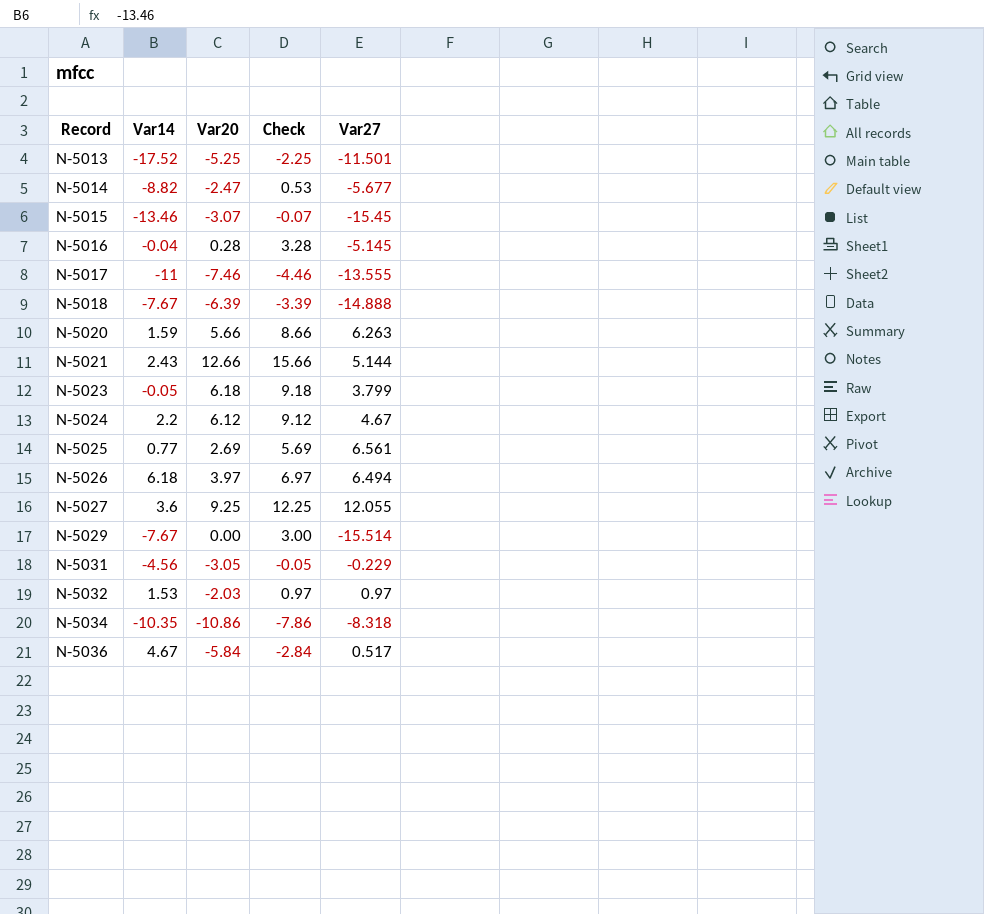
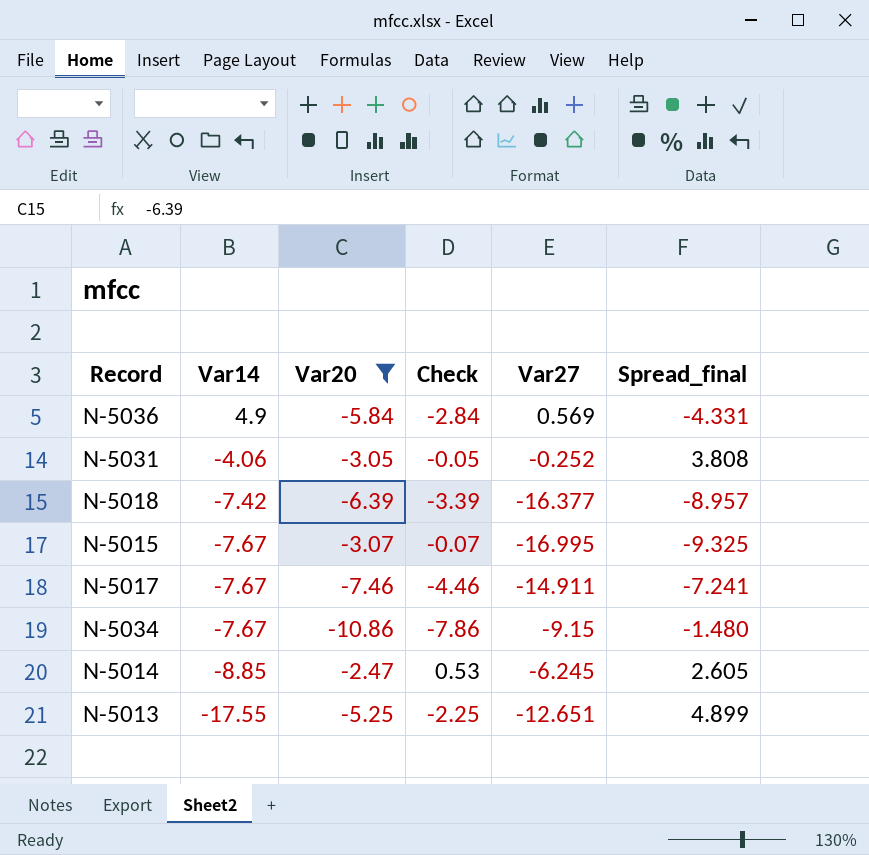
filter: none -> Var20 <= -2.47
row order: Record ascending -> Var14 descending
column Spread_final | formula: none -> [Var27] - [Var14]
N-5036 | Var14: 4.67 -> 4.9
N-5036 | Var27: 0.517 -> 0.569
N-5031 | Var14: -4.56 -> -4.06
N-5031 | Var27: -0.229 -> -0.252
N-5018 | Var14: -7.67 -> -7.42
N-5018 | Var27: -14.888 -> -16.377
N-5015 | Var14: -13.46 -> -7.67
N-5015 | Var27: -15.45 -> -16.995
N-5017 | Var14: -11 -> -7.67
N-5017 | Var27: -13.555 -> -14.911
N-5034 | Var14: -10.35 -> -7.67
N-5034 | Var27: -8.318 -> -9.15
N-5014 | Var14: -8.82 -> -8.85
N-5014 | Var27: -5.677 -> -6.245
N-5013 | Var14: -17.52 -> -17.55
N-5013 | Var27: -11.501 -> -12.651

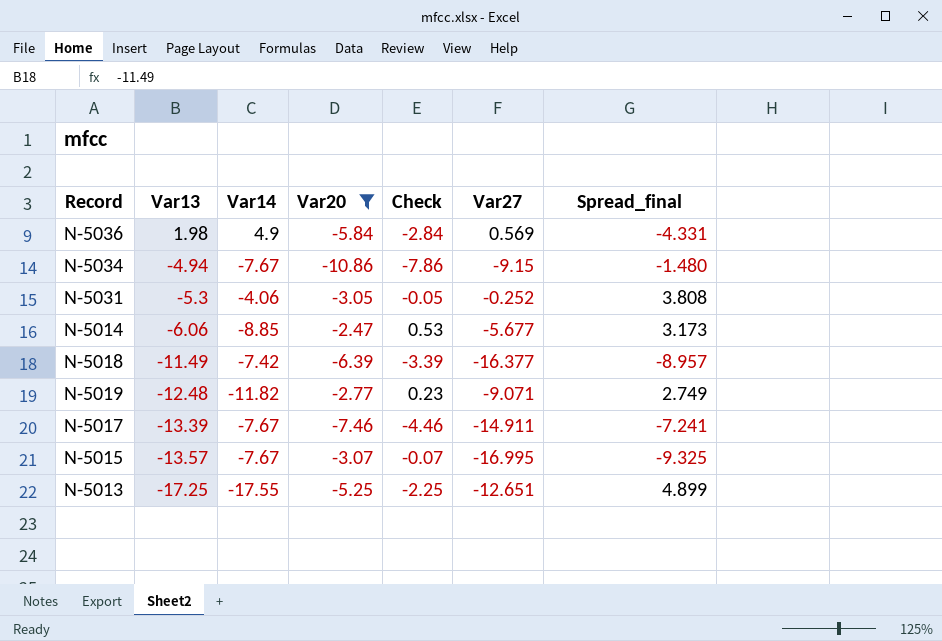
row order: Var14 descending -> Var13 descending
column Var13 | position: none -> 2
N-5014 | Var27: -6.245 -> -5.677
N-5014 | Spread_final: 2.605 -> 3.173
row N-5019: none -> -12.48 | -11.82 | -2.77 | 0.23 | -9.071 | 2.749

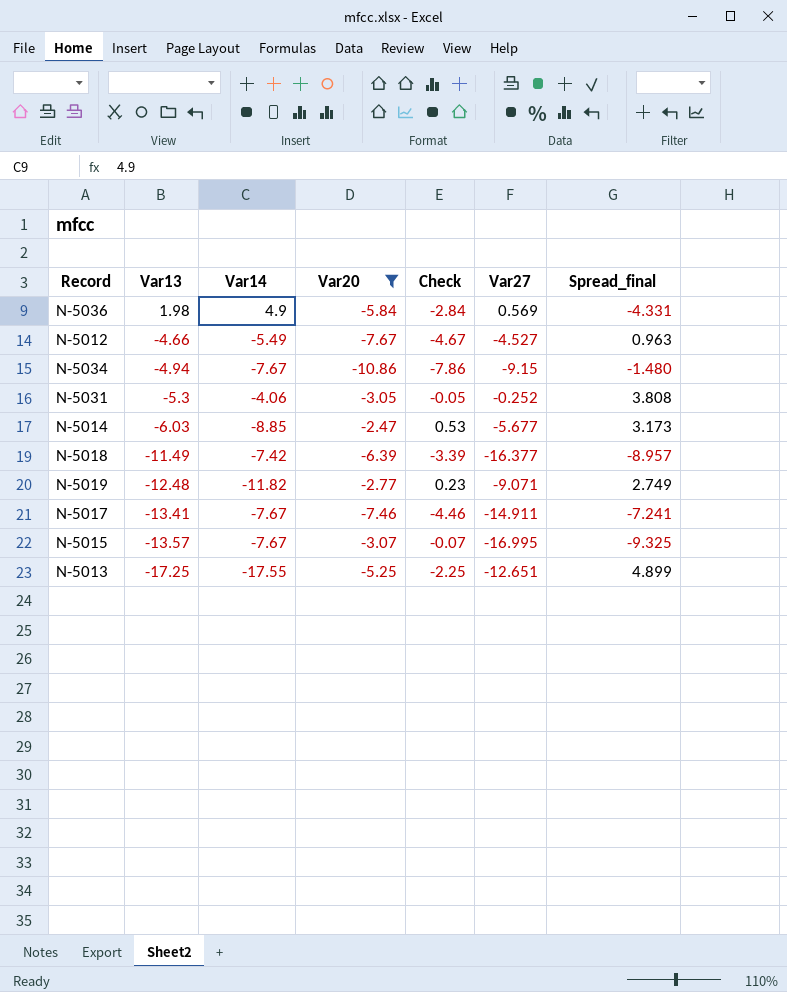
row N-5012: none -> -4.66 | -5.49 | -7.67 | -4.67 | -4.527 | 0.963
N-5014 | Var13: -6.06 -> -6.03
N-5017 | Var13: -13.39 -> -13.41

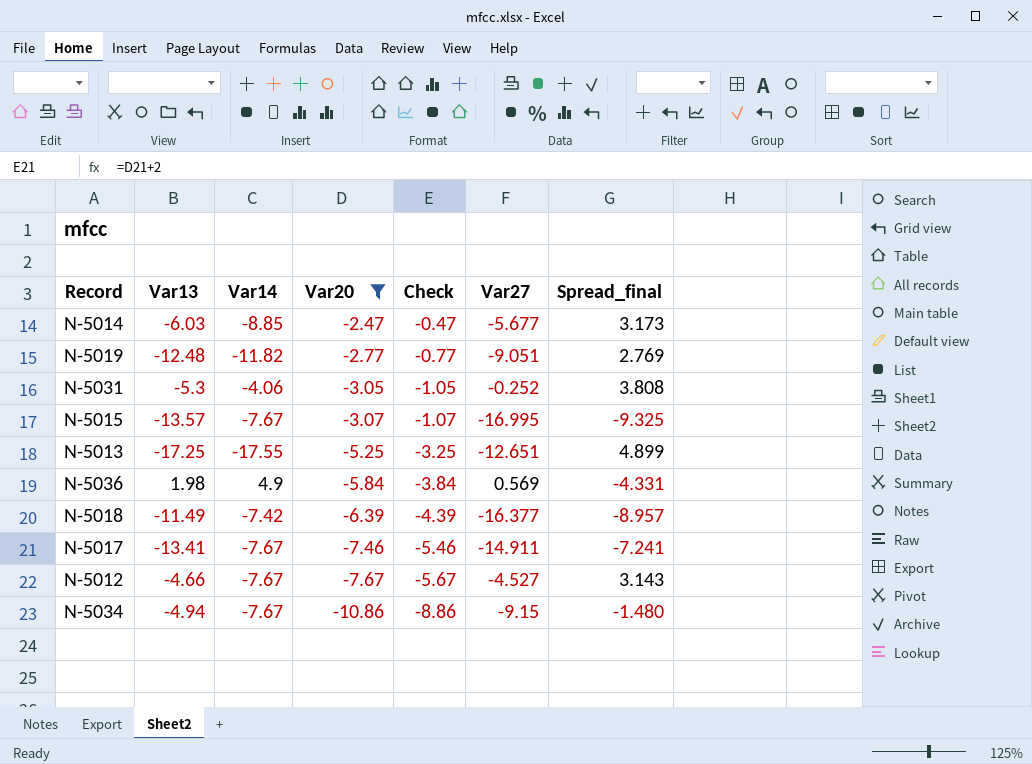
row order: Var13 descending -> Var20 descending
column Check | formula: [Var20] + 3 -> [Var20] + 2
N-5019 | Var27: -9.071 -> -9.051
N-5019 | Spread_final: 2.749 -> 2.769
N-5012 | Var14: -5.49 -> -7.67
N-5012 | Spread_final: 0.963 -> 3.143

